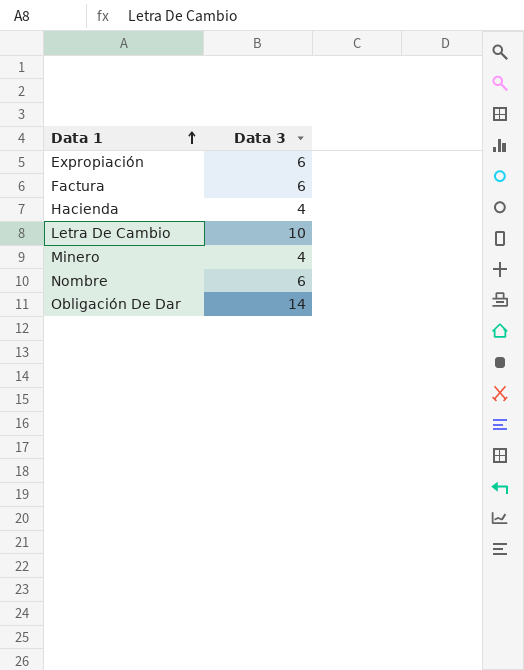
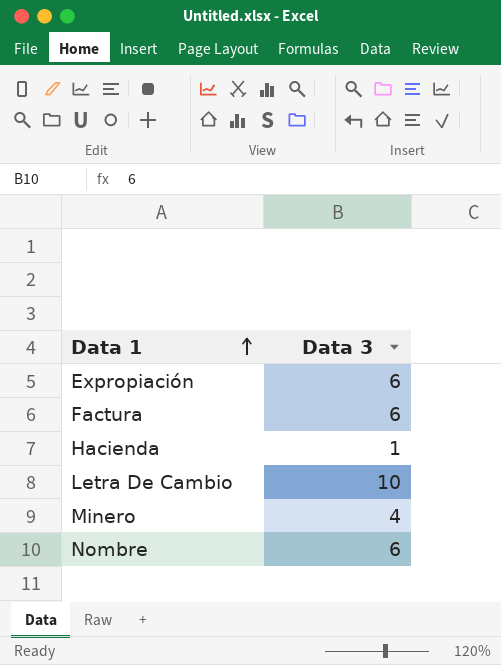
row Obligación De Dar: 14 -> none
Hacienda | Data 3: 4 -> 1

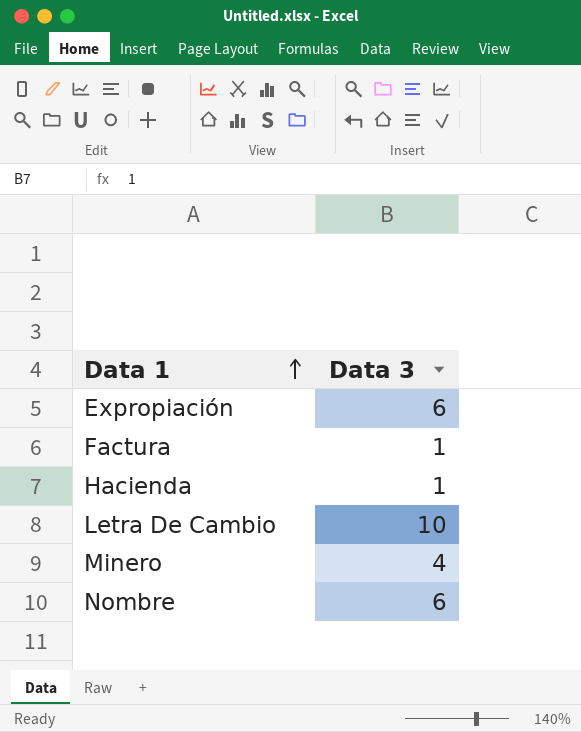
Factura | Data 3: 6 -> 1

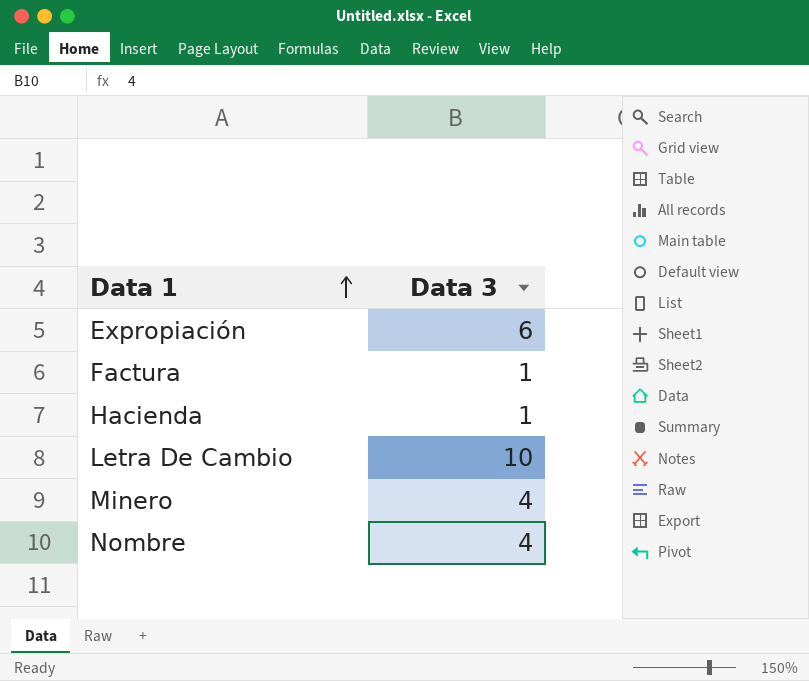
Nombre | Data 3: 6 -> 4

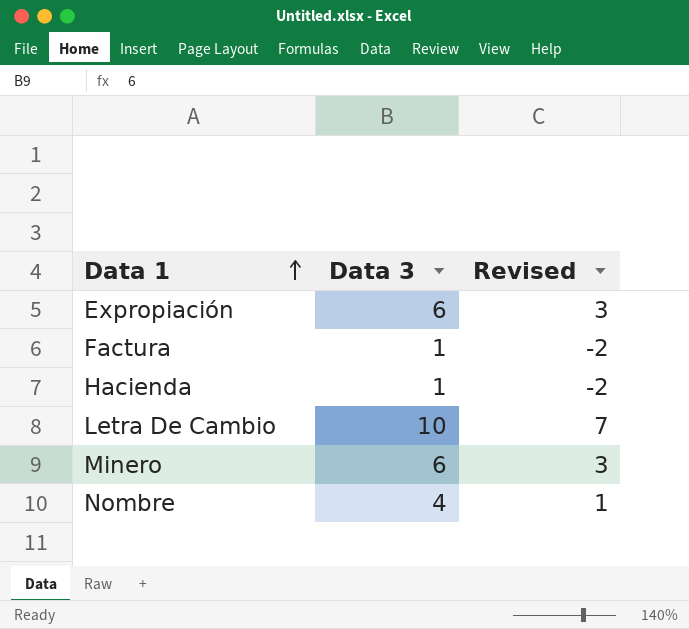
column Revised | formula: none -> [Data 3] - 3
Minero | Data 3: 4 -> 6

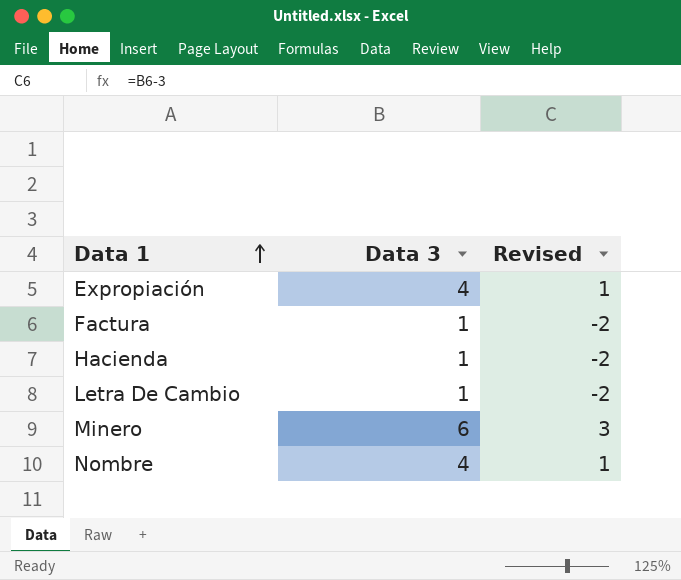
Expropiación | Data 3: 6 -> 4
Expropiación | Revised: 3 -> 1
Letra De Cambio | Data 3: 10 -> 1
Letra De Cambio | Revised: 7 -> -2

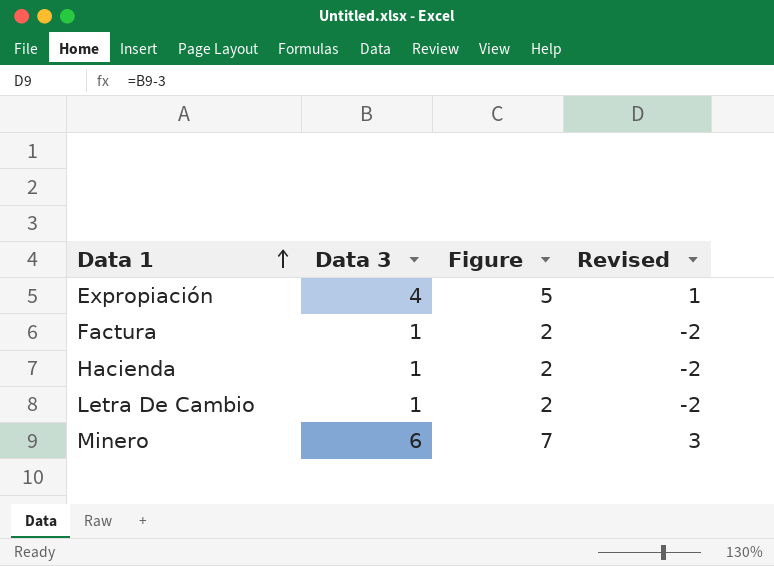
column Figure | formula: none -> [Data 3] + 1
row Nombre: 4 | 1 -> none

